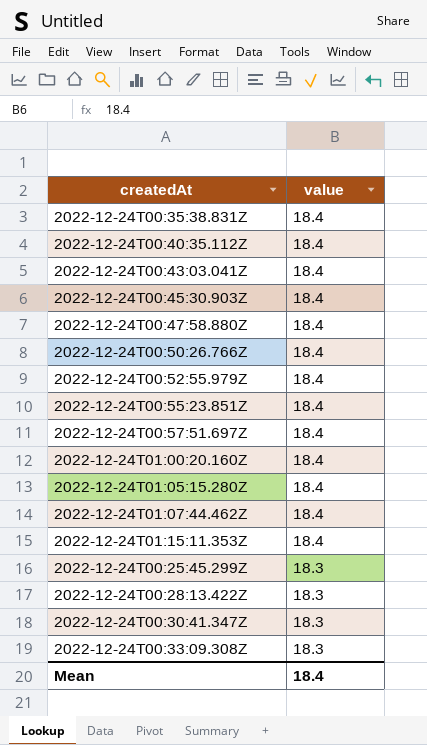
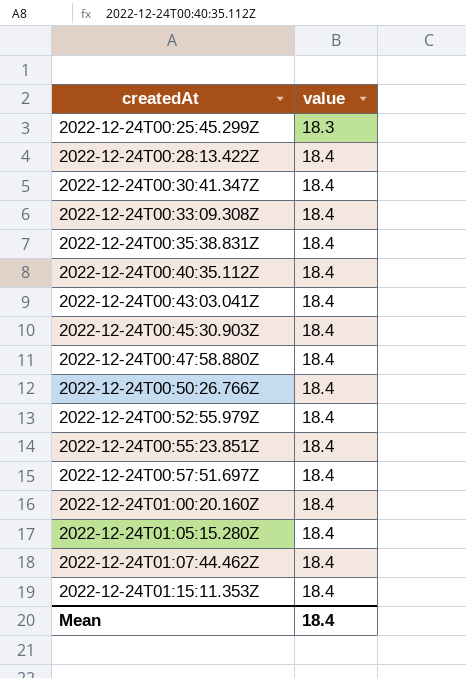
row order: value descending -> createdAt ascending
2022-12-24T00:28:13.422Z | value: 18.3 -> 18.4
2022-12-24T00:30:41.347Z | value: 18.3 -> 18.4
2022-12-24T00:33:09.308Z | value: 18.3 -> 18.4

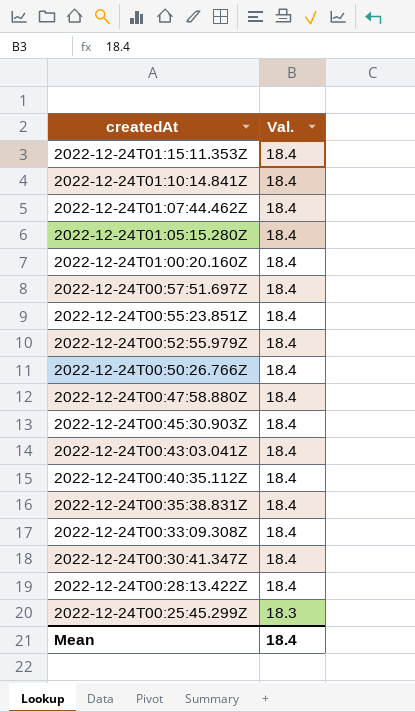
row order: createdAt ascending -> createdAt descending
column name: value -> Val.
row 2022-12-24T01:10:14.841Z: none -> 18.4

